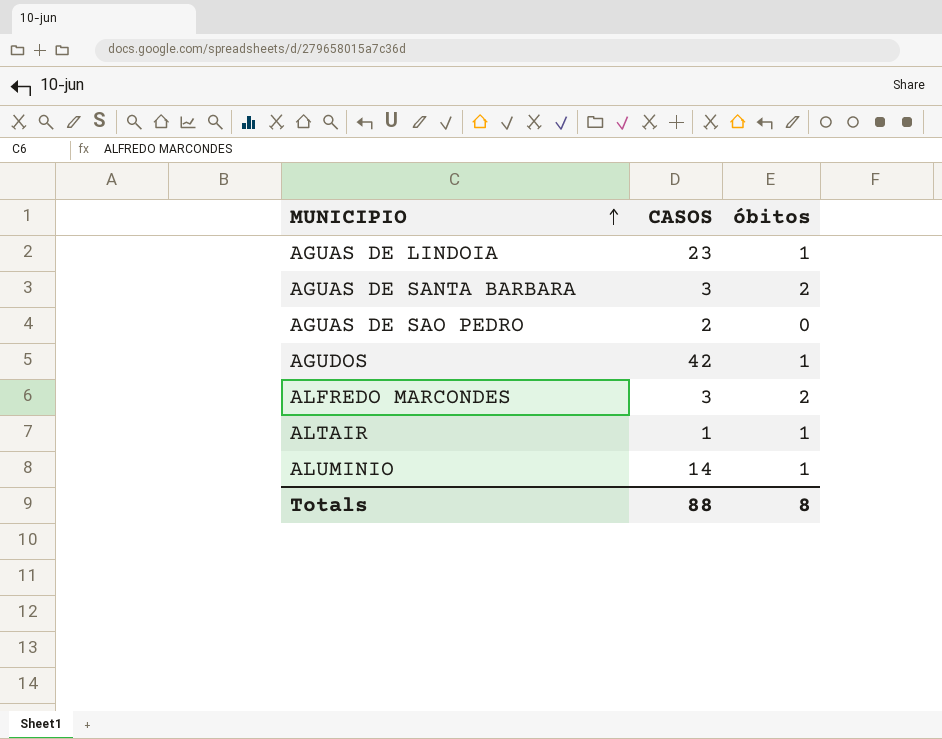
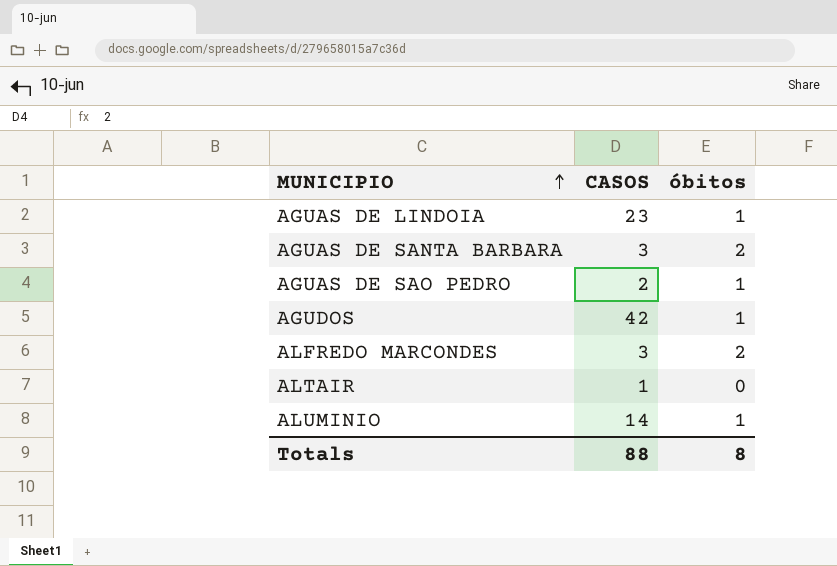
AGUAS DE SAO PEDRO | óbitos: 0 -> 1
ALTAIR | óbitos: 1 -> 0

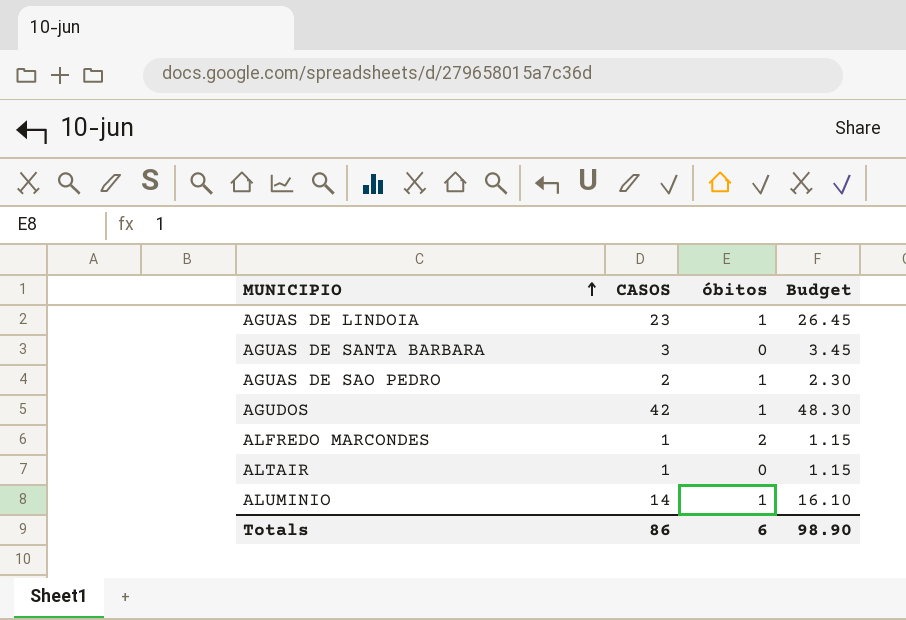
column Budget | formula: none -> [CASOS] * 1.15
AGUAS DE SANTA BARBARA | óbitos: 2 -> 0
ALFREDO MARCONDES | CASOS: 3 -> 1
Totals | CASOS: 88 -> 86
Totals | óbitos: 8 -> 6

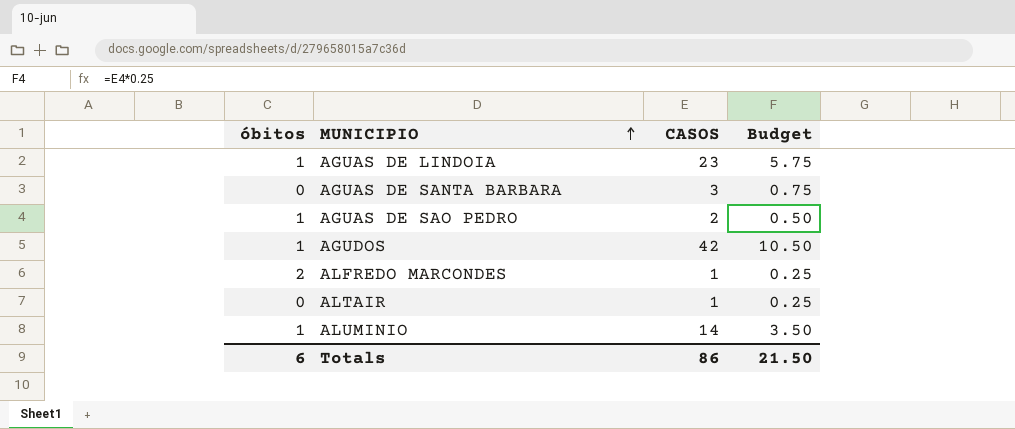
column óbitos | position: 3 -> 1
column Budget | formula: [CASOS] * 1.15 -> [CASOS] * 0.25
Totals | Budget: 98.90 -> 21.50

